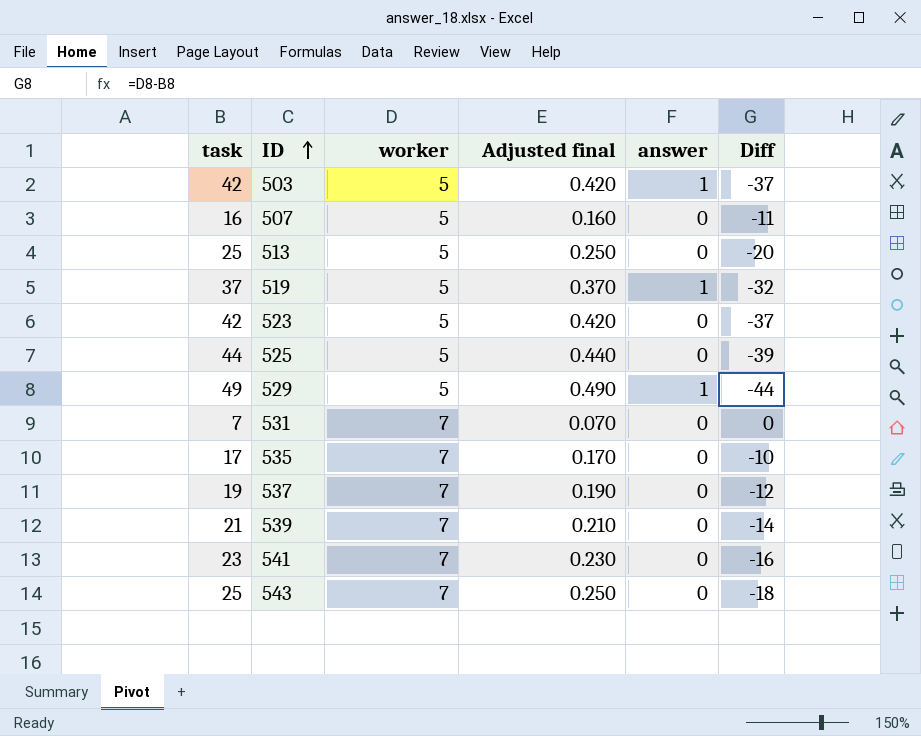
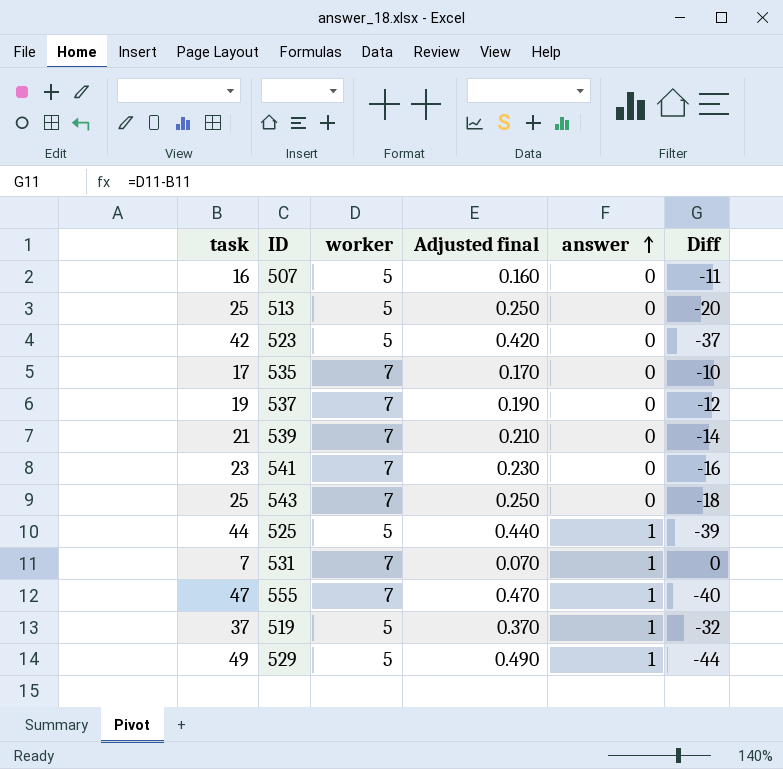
row order: ID ascending -> answer ascending
row 503: 42 | 5 | 0.420 | 1 | -37 -> none
525 | answer: 0 -> 1
531 | answer: 0 -> 1
row 555: none -> 47 | 7 | 0.470 | 1 | -40

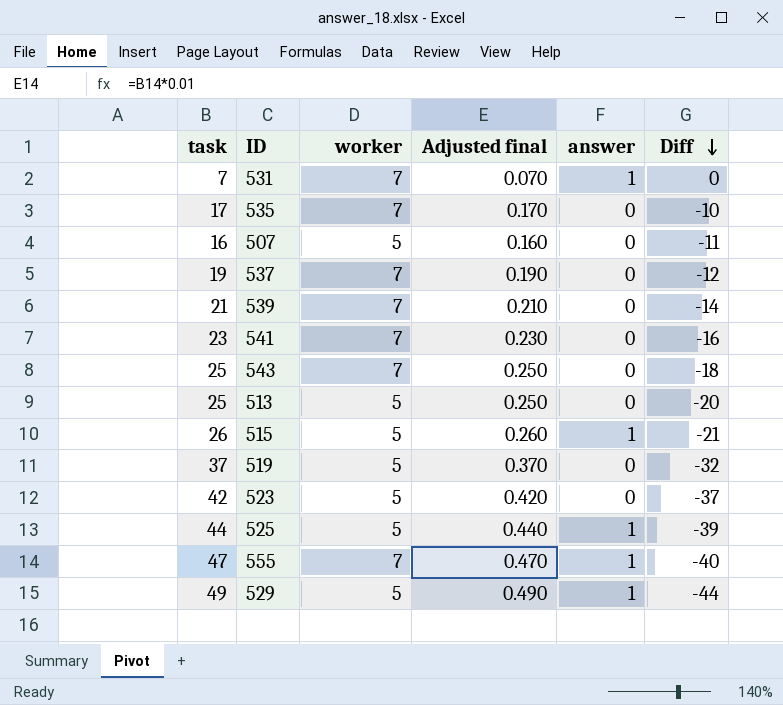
row order: answer ascending -> Diff descending
row 515: none -> 26 | 5 | 0.260 | 1 | -21
519 | answer: 1 -> 0

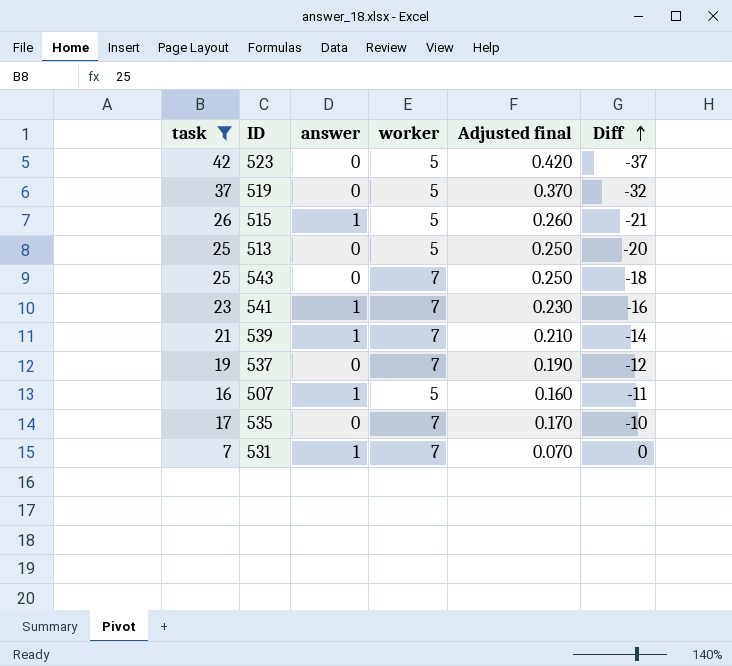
filter: none -> task <= 42
row order: Diff descending -> Diff ascending
column answer | position: 5 -> 3
541 | answer: 0 -> 1
539 | answer: 0 -> 1
507 | answer: 0 -> 1

